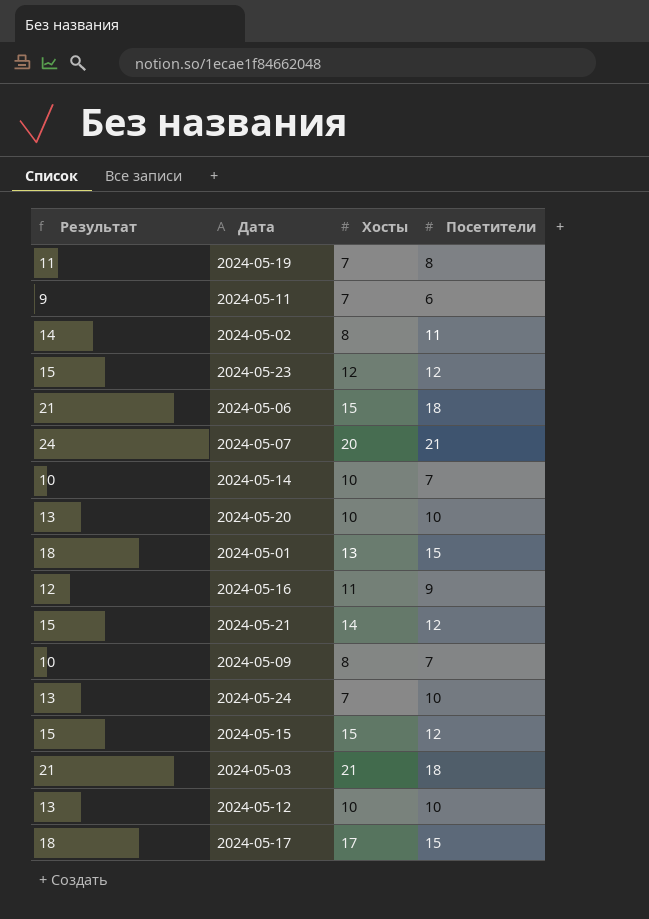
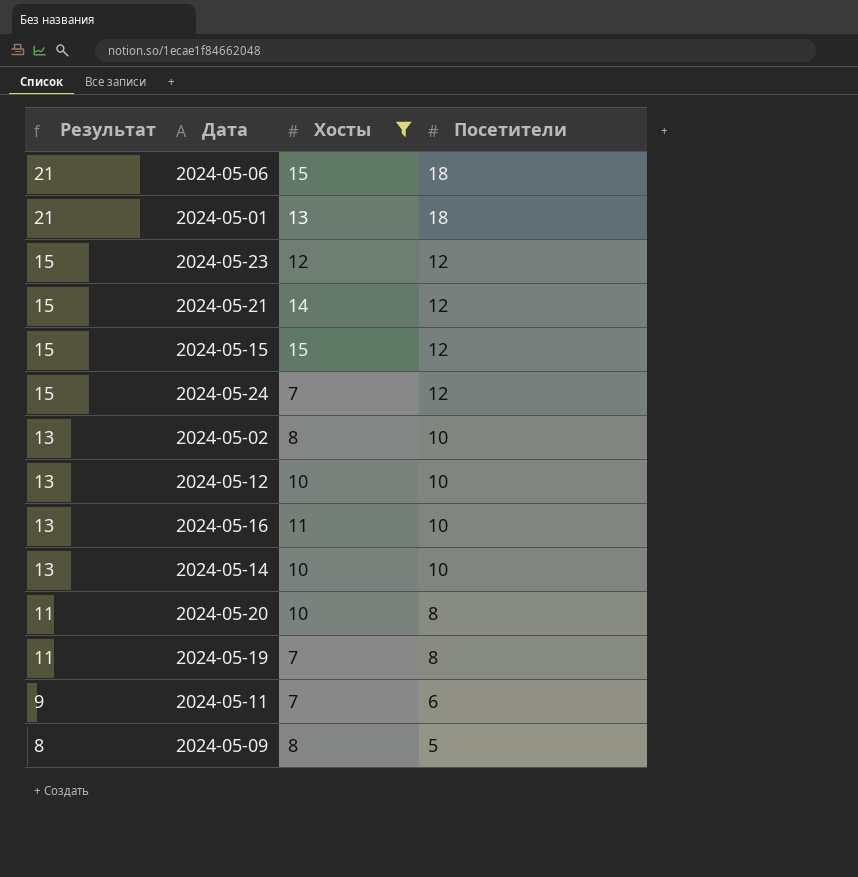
filter: none -> Хосты <= 15
row order: none -> Результат descending
2024-05-01 | Результат: 18 -> 21
2024-05-01 | Посетители: 15 -> 18
2024-05-24 | Результат: 13 -> 15
2024-05-24 | Посетители: 10 -> 12
2024-05-02 | Результат: 14 -> 13
2024-05-02 | Посетители: 11 -> 10
2024-05-16 | Результат: 12 -> 13
2024-05-16 | Посетители: 9 -> 10
2024-05-14 | Результат: 10 -> 13
2024-05-14 | Посетители: 7 -> 10
2024-05-20 | Результат: 13 -> 11
2024-05-20 | Посетители: 10 -> 8
2024-05-09 | Результат: 10 -> 8
2024-05-09 | Посетители: 7 -> 5

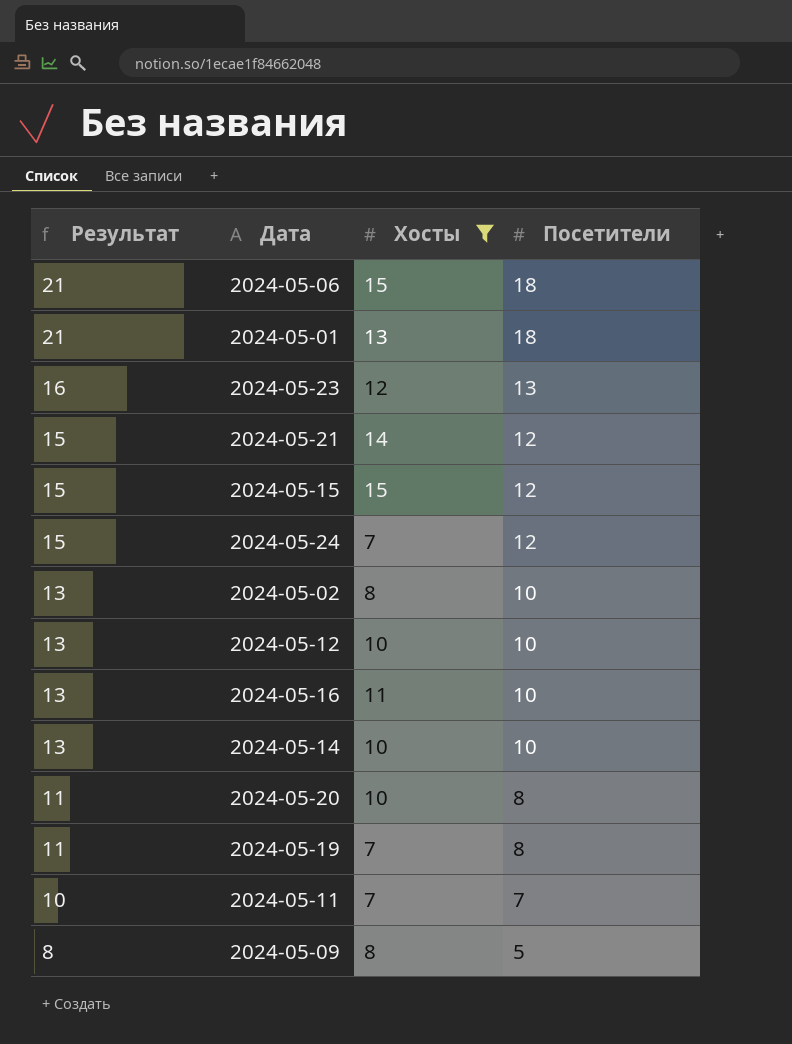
2024-05-23 | Результат: 15 -> 16
2024-05-23 | Посетители: 12 -> 13
2024-05-11 | Результат: 9 -> 10
2024-05-11 | Посетители: 6 -> 7

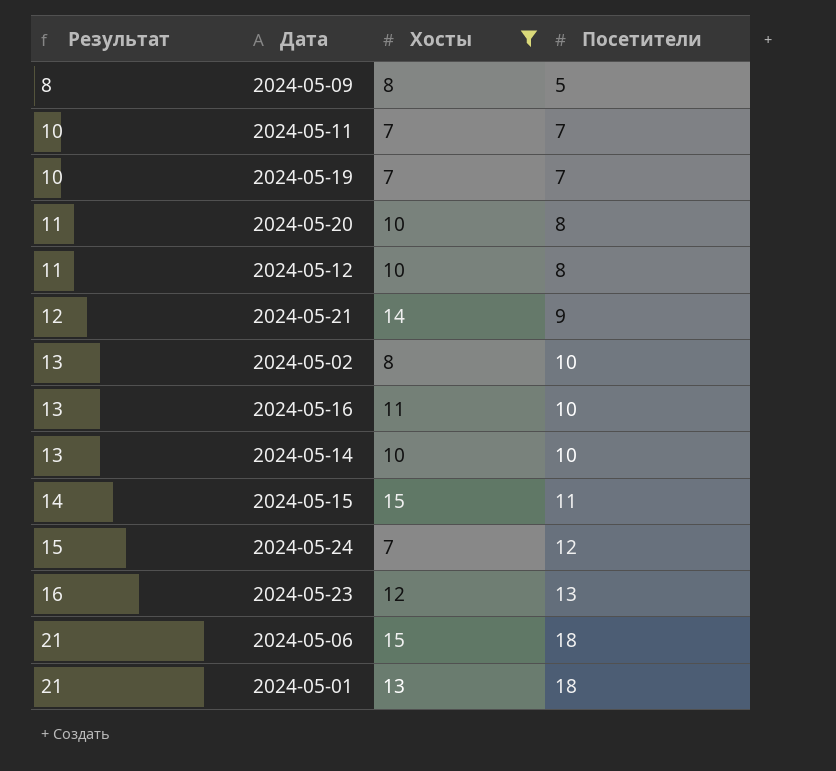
row order: Результат descending -> Результат ascending
2024-05-19 | Результат: 11 -> 10
2024-05-19 | Посетители: 8 -> 7
2024-05-12 | Результат: 13 -> 11
2024-05-12 | Посетители: 10 -> 8
2024-05-21 | Результат: 15 -> 12
2024-05-21 | Посетители: 12 -> 9
2024-05-15 | Результат: 15 -> 14
2024-05-15 | Посетители: 12 -> 11

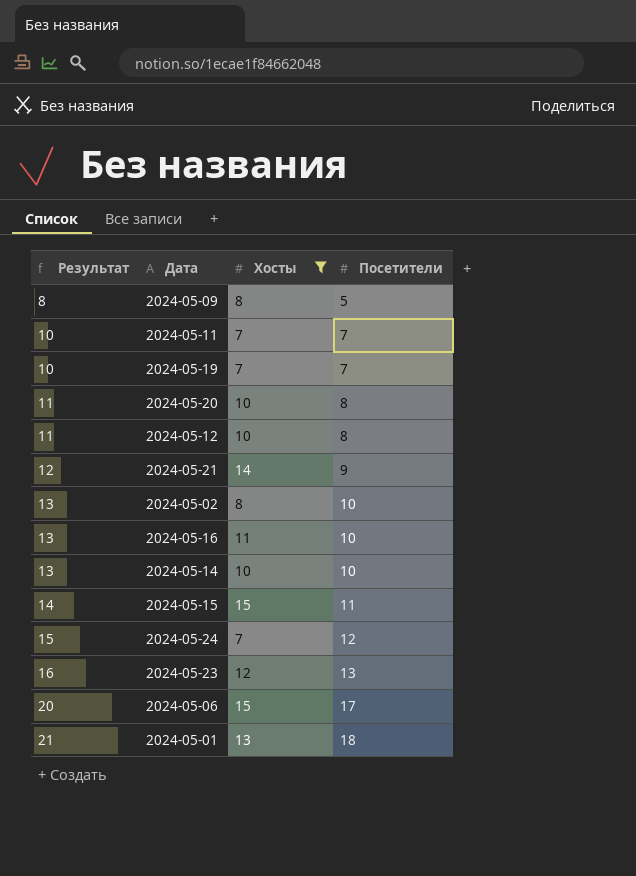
2024-05-06 | Результат: 21 -> 20
2024-05-06 | Посетители: 18 -> 17

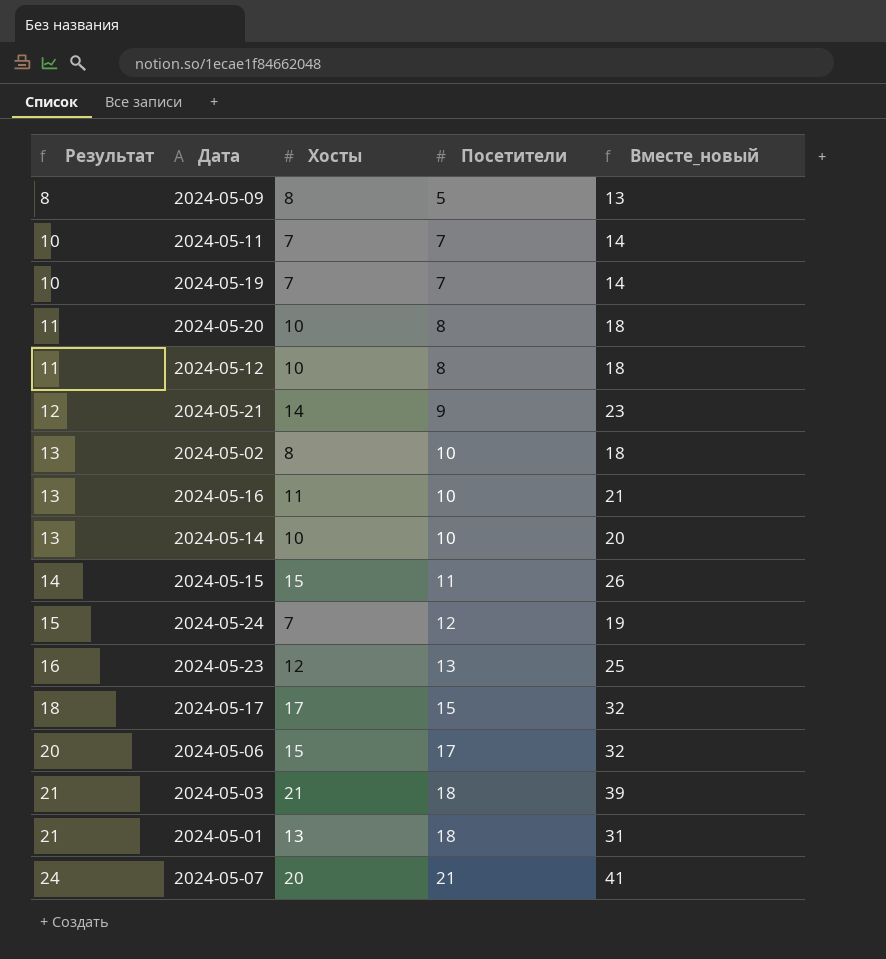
filter: Хосты <= 15 -> none
column Вместе_новый | formula: none -> [Хосты] + [Посетители]

